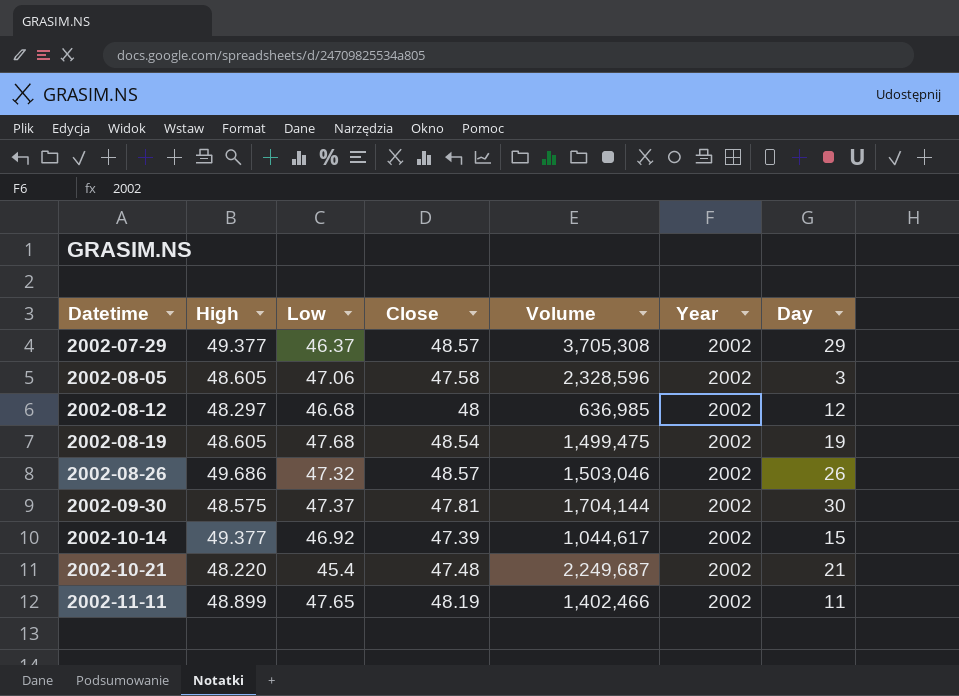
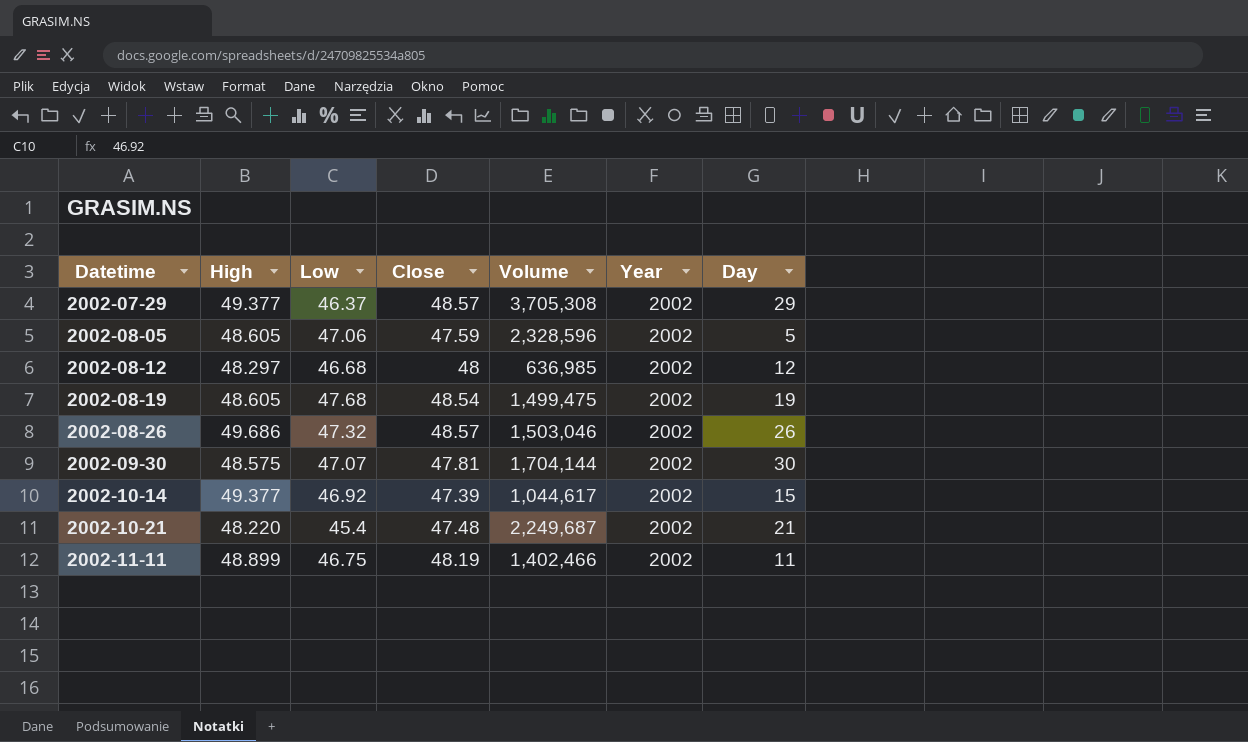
2002-08-05 | Close: 47.58 -> 47.59
2002-08-05 | Day: 3 -> 5
2002-09-30 | Low: 47.37 -> 47.07
2002-11-11 | Low: 47.65 -> 46.75

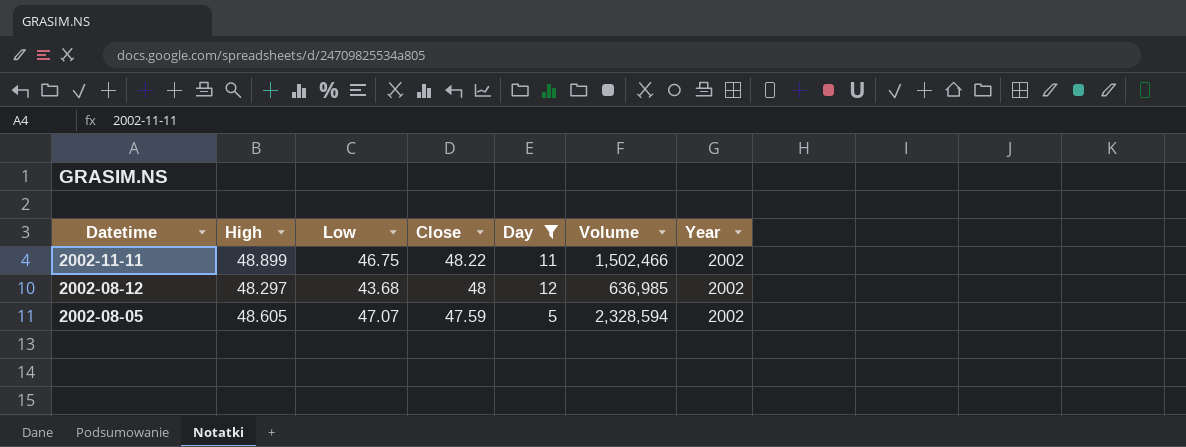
filter: none -> Day <= 12
row order: Datetime ascending -> Datetime descending
column Day | position: 7 -> 5
2002-11-11 | Close: 48.19 -> 48.22
2002-11-11 | Volume: 1,402,466 -> 1,502,466
2002-08-12 | Low: 46.68 -> 43.68
2002-08-05 | Low: 47.06 -> 47.07
2002-08-05 | Volume: 2,328,596 -> 2,328,594

